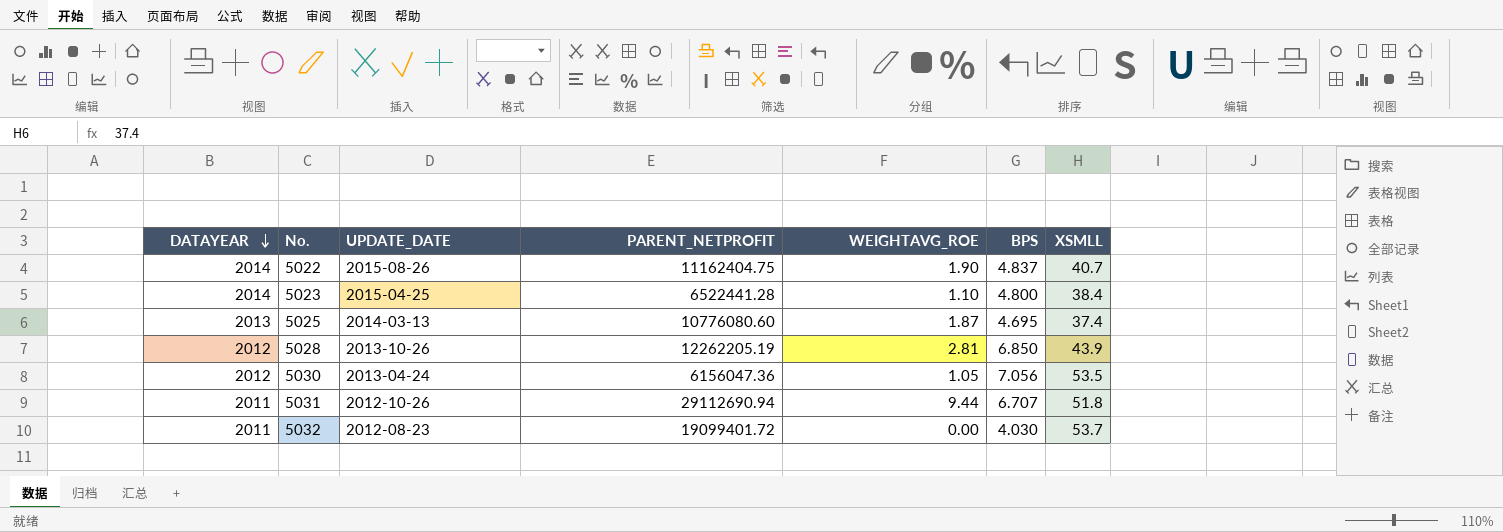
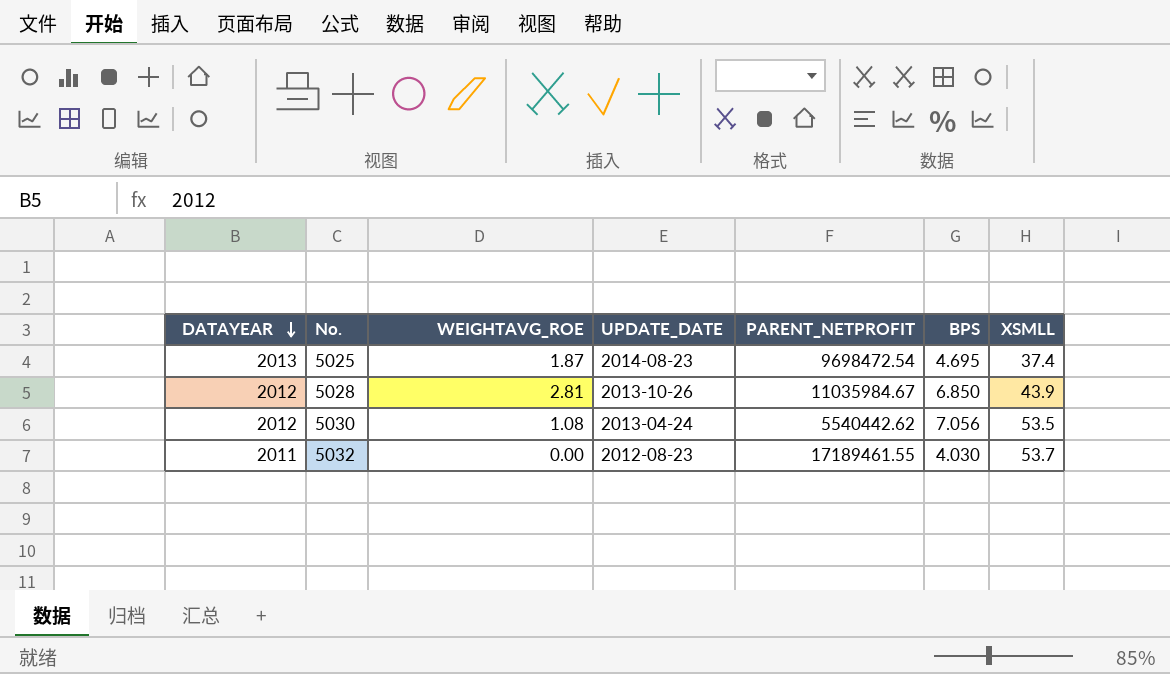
column WEIGHTAVG_ROE | position: 5 -> 3
row 5022: 2014 | 2015-08-26 | 11162404.75 | 1.90 | 4.837 | 40.7 -> none
row 5023: 2014 | 2015-04-25 | 6522441.28 | 1.10 | 4.800 | 38.4 -> none
row 5031: 2011 | 2012-10-26 | 29112690.94 | 9.44 | 6.707 | 51.8 -> none
5025 | UPDATE_DATE: 2014-03-13 -> 2014-08-23
5025 | PARENT_NETPROFIT: 10776080.60 -> 9698472.54
5028 | PARENT_NETPROFIT: 12262205.19 -> 11035984.67
5030 | WEIGHTAVG_ROE: 1.05 -> 1.08
5030 | PARENT_NETPROFIT: 6156047.36 -> 5540442.62
5032 | PARENT_NETPROFIT: 19099401.72 -> 17189461.55

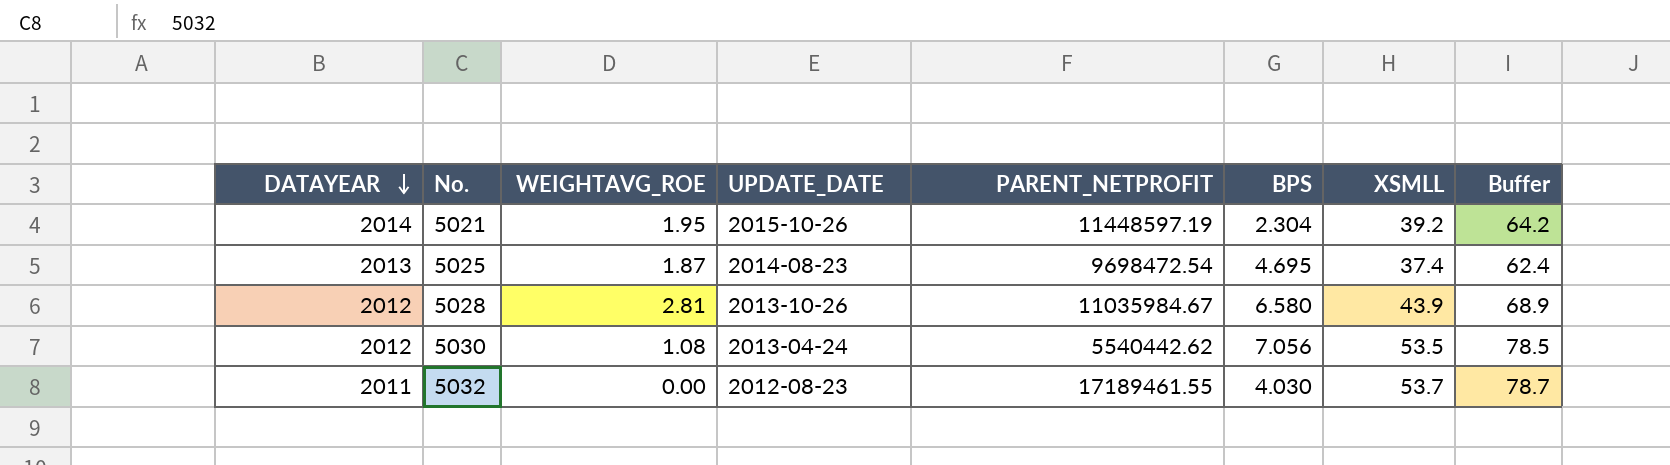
column Buffer | formula: none -> [XSMLL] + 25
row 5021: none -> 2014 | 1.95 | 2015-10-26 | 11448597.19 | 2.304 | 39.2 | 64.2
5028 | BPS: 6.850 -> 6.580

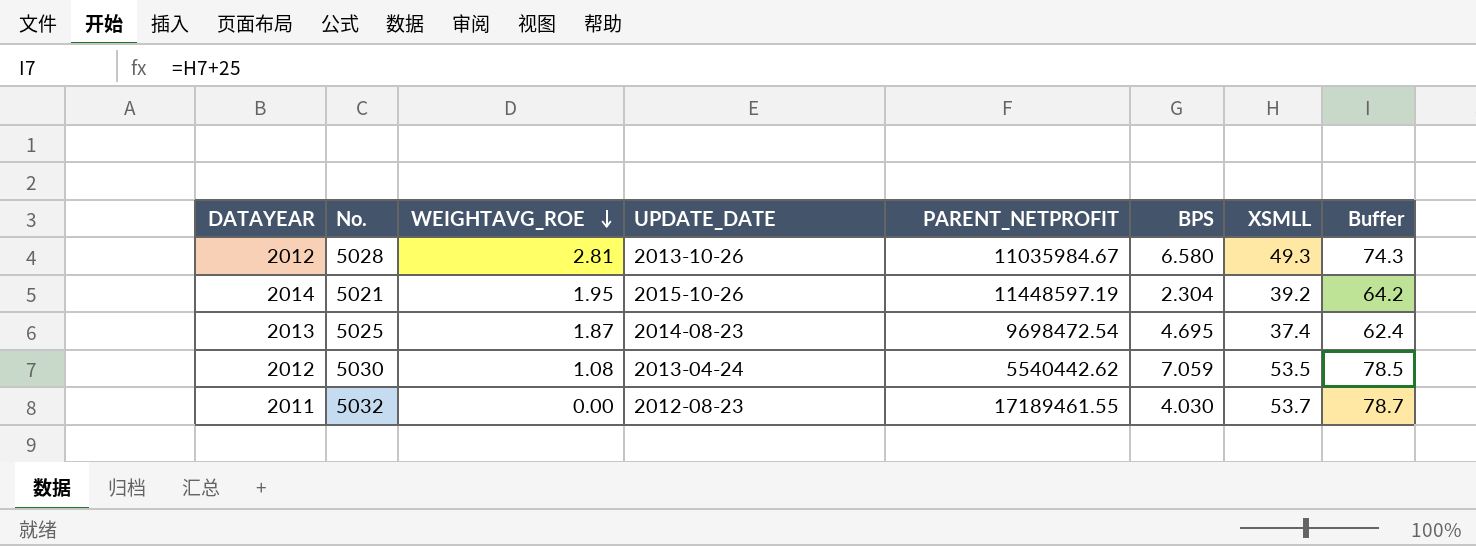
row order: DATAYEAR descending -> WEIGHTAVG_ROE descending
5028 | XSMLL: 43.9 -> 49.3
5028 | Buffer: 68.9 -> 74.3
5030 | BPS: 7.056 -> 7.059

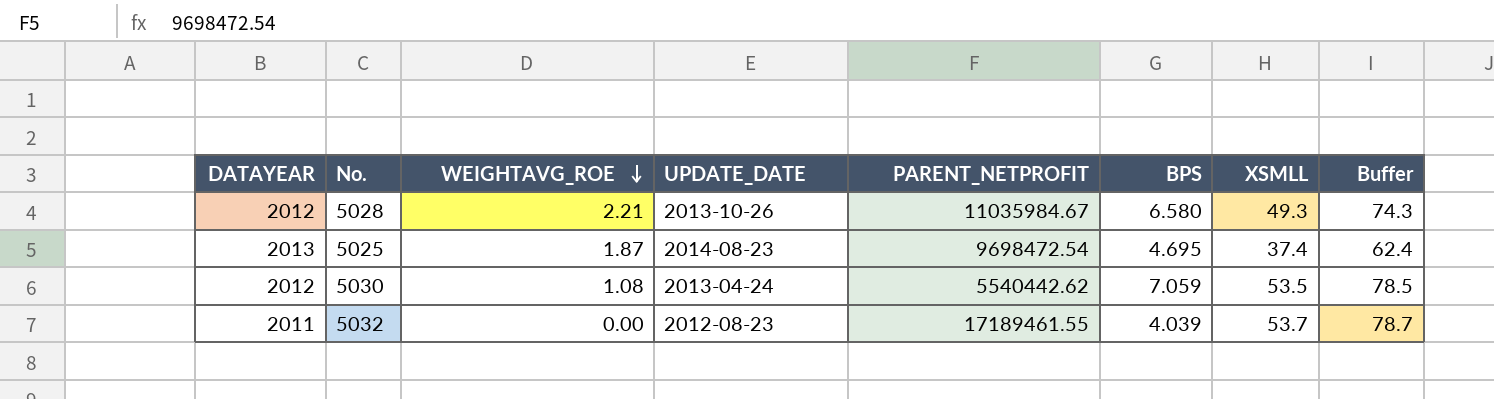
row 5021: 2014 | 1.95 | 2015-10-26 | 11448597.19 | 2.304 | 39.2 | 64.2 -> none
5028 | WEIGHTAVG_ROE: 2.81 -> 2.21
5032 | BPS: 4.030 -> 4.039

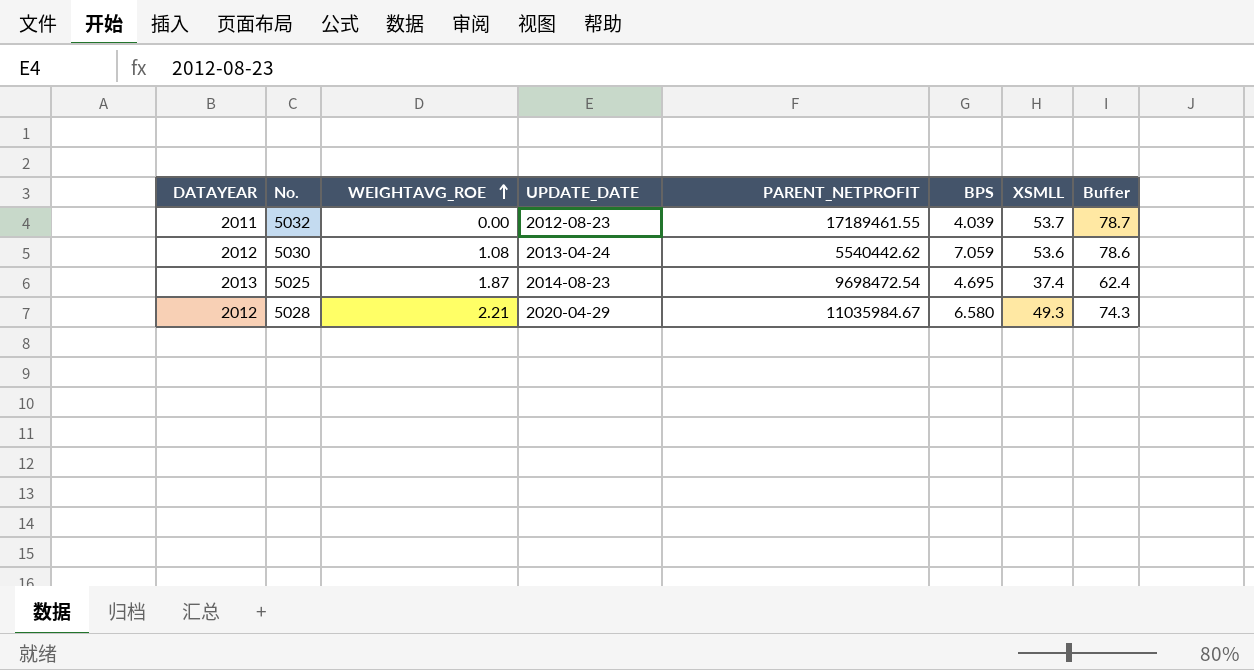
row order: WEIGHTAVG_ROE descending -> WEIGHTAVG_ROE ascending
5030 | XSMLL: 53.5 -> 53.6
5030 | Buffer: 78.5 -> 78.6
5028 | UPDATE_DATE: 2013-10-26 -> 2020-04-29

